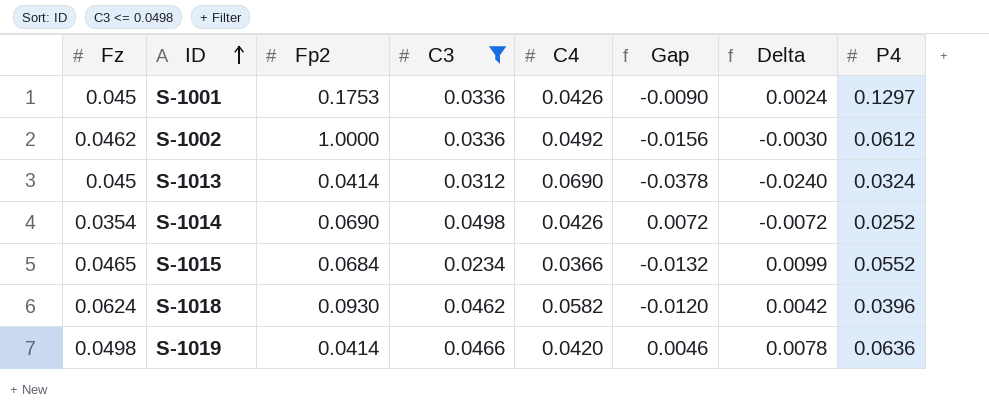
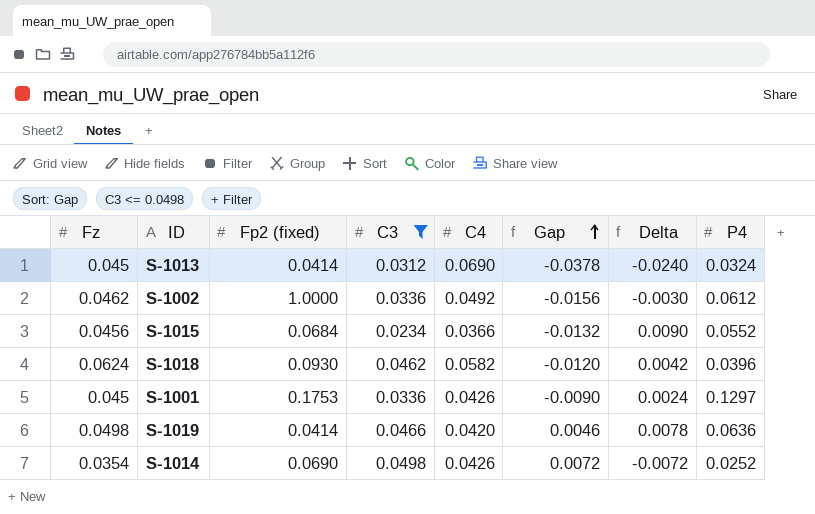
row order: ID ascending -> Gap ascending
column name: Fp2 -> Fp2 (fixed)
S-1015 | Fz: 0.0465 -> 0.0456
S-1015 | Delta: 0.0099 -> 0.0090

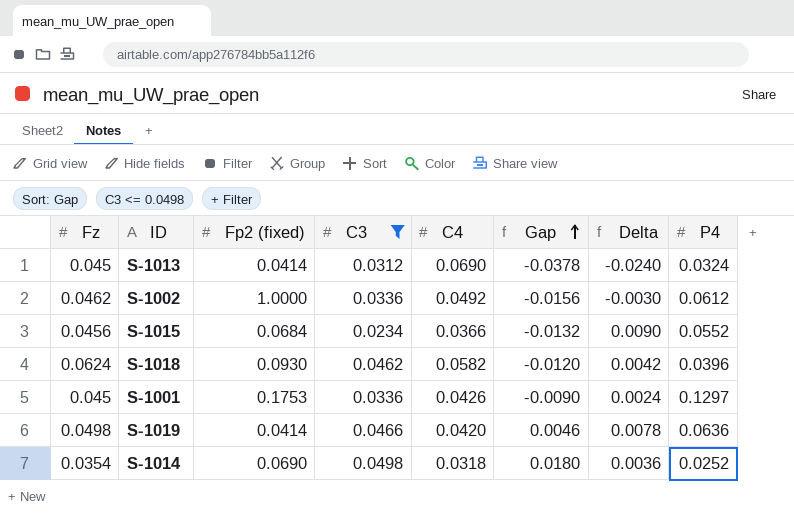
S-1014 | C4: 0.0426 -> 0.0318
S-1014 | Gap: 0.0072 -> 0.0180
S-1014 | Delta: -0.0072 -> 0.0036

